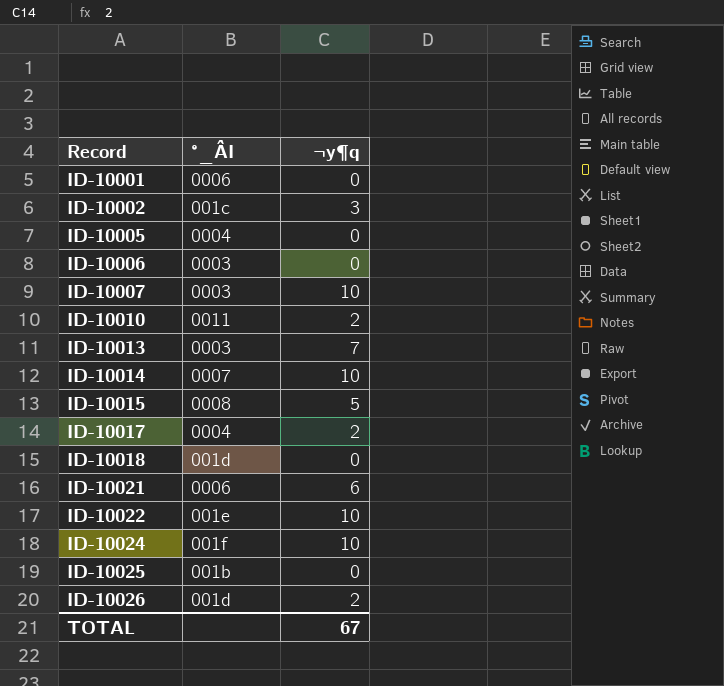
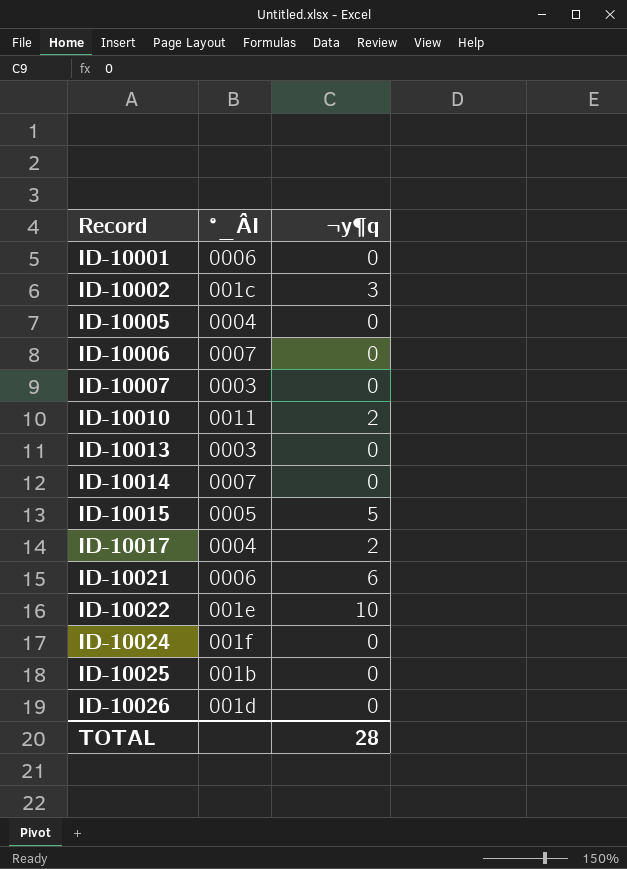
row ID-10018: 001d | 0 -> none
ID-10006 | °_ÂI: 0003 -> 0007
ID-10007 | ¬y¶q: 10 -> 0
ID-10013 | ¬y¶q: 7 -> 0
ID-10014 | ¬y¶q: 10 -> 0
ID-10015 | °_ÂI: 0008 -> 0005
ID-10024 | ¬y¶q: 10 -> 0
ID-10026 | ¬y¶q: 2 -> 0
TOTAL | ¬y¶q: 67 -> 28

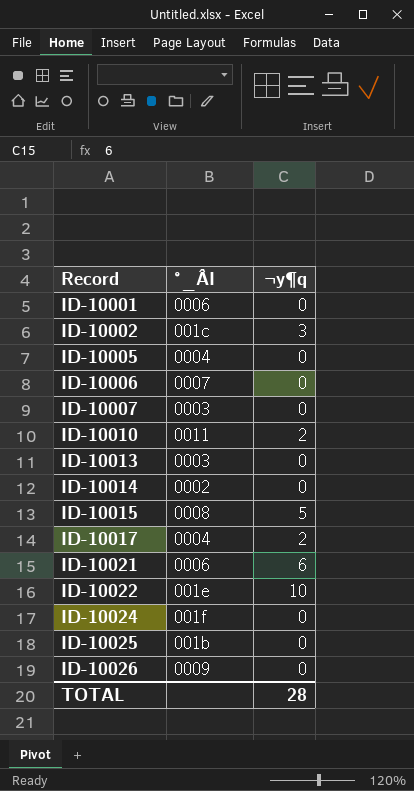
ID-10014 | °_ÂI: 0007 -> 0002
ID-10015 | °_ÂI: 0005 -> 0008
ID-10026 | °_ÂI: 001d -> 0009

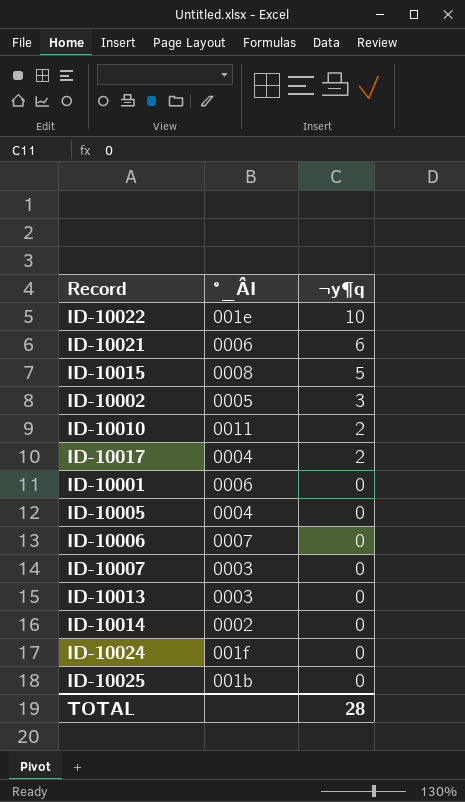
row order: Record ascending -> ¬y¶q descending
row ID-10026: 0009 | 0 -> none
ID-10002 | °_ÂI: 001c -> 0005

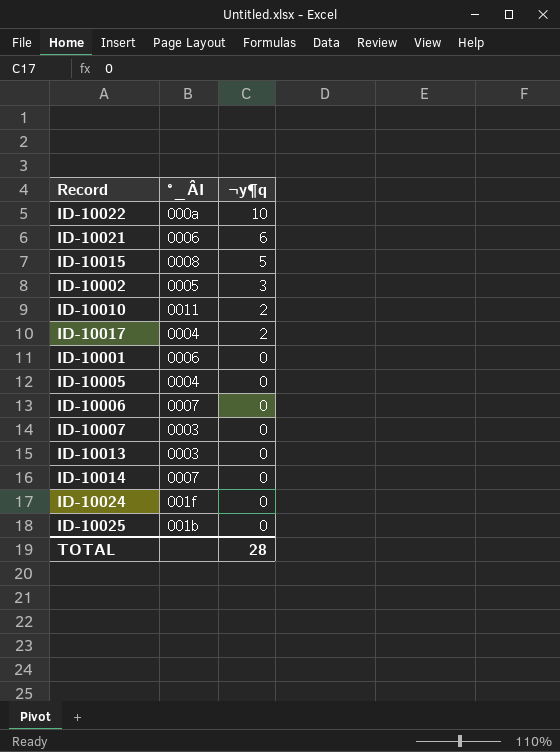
ID-10022 | °_ÂI: 001e -> 000a
ID-10014 | °_ÂI: 0002 -> 0007

